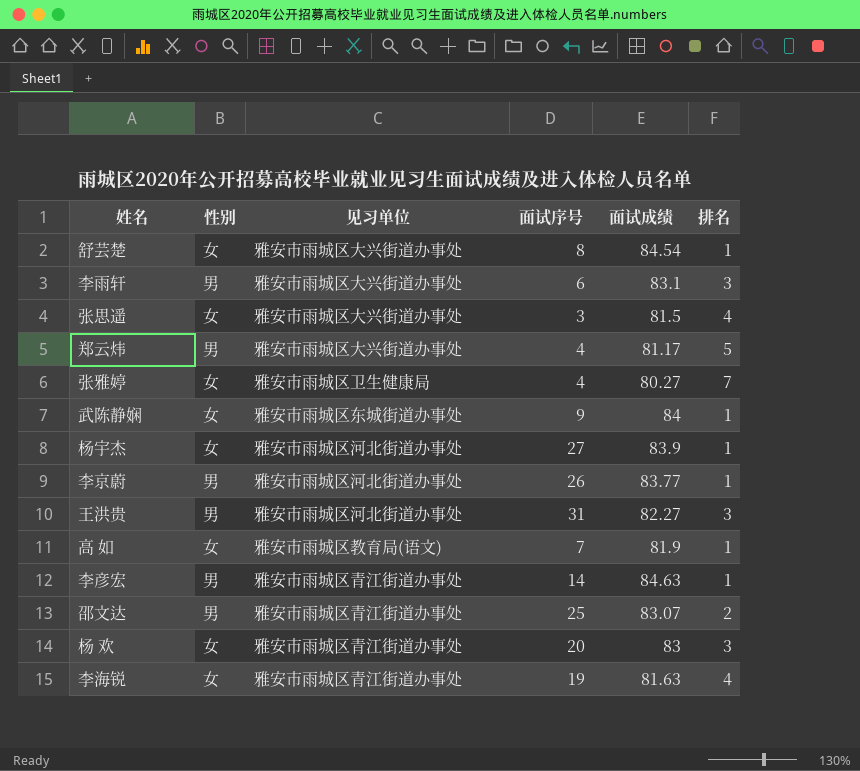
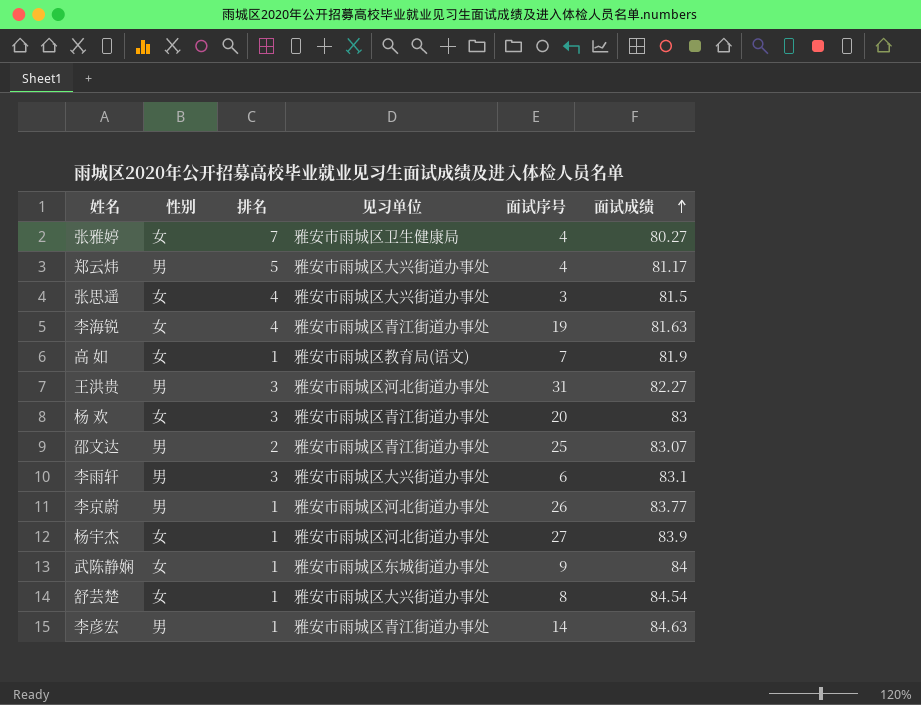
row order: none -> 面试成绩 ascending
column 排名 | position: 6 -> 3

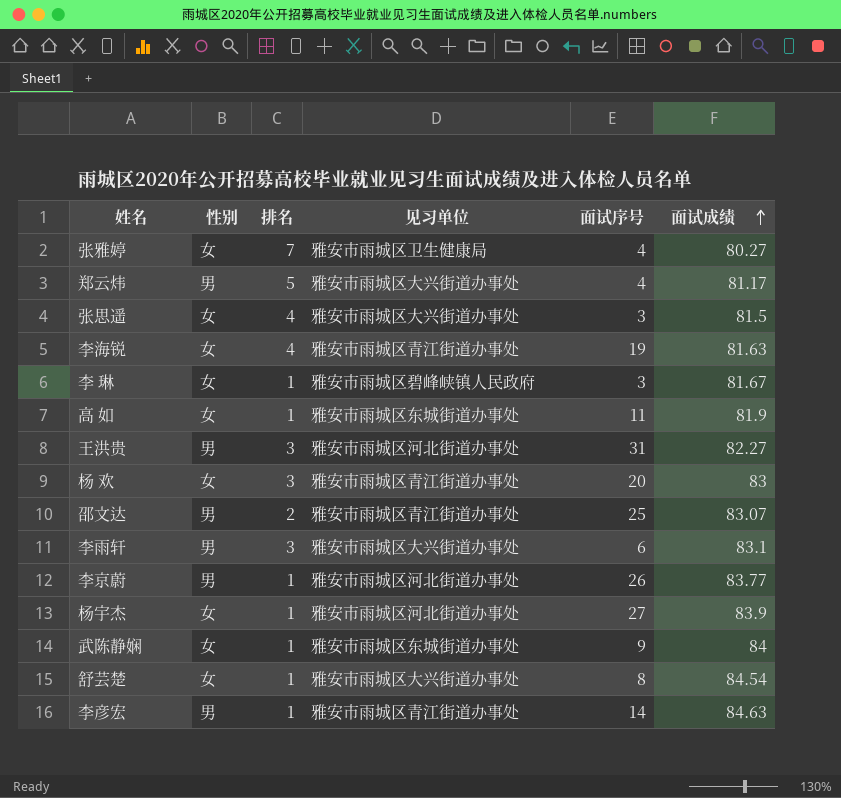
row 李 琳: none -> 女 | 1 | 雅安市雨城区碧峰峡镇人民政府 | 3 | 81.67
高 如 | 见习单位: 雅安市雨城区教育局(语文) -> 雅安市雨城区东城街道办事处
高 如 | 面试序号: 7 -> 11

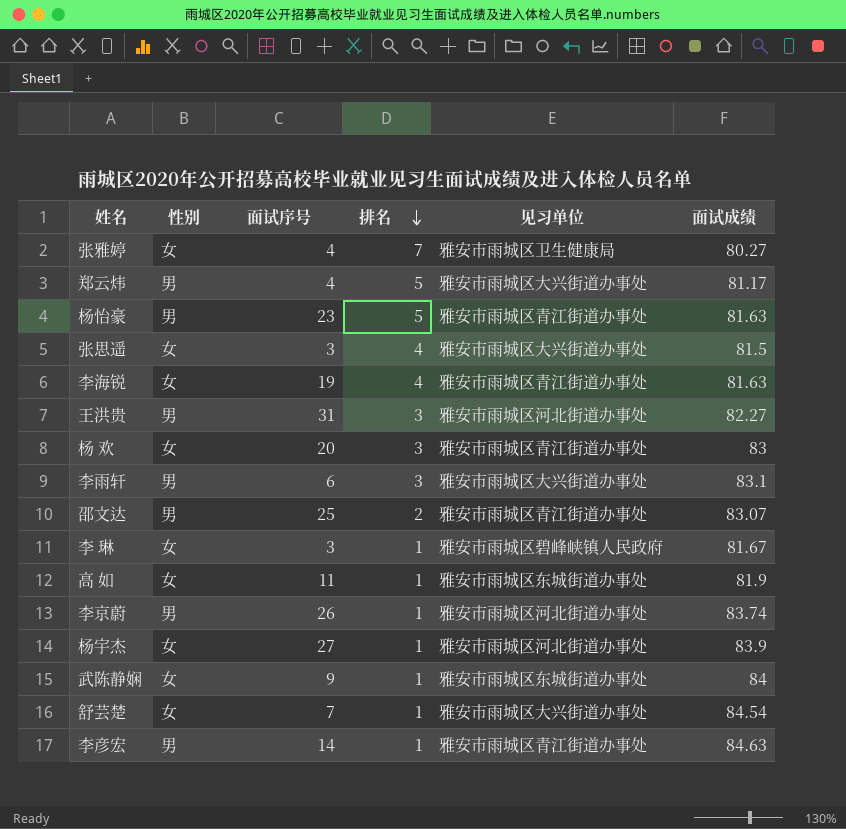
row order: 面试成绩 ascending -> 排名 descending
column 面试序号 | position: 5 -> 3
row 杨怡豪: none -> 男 | 23 | 5 | 雅安市雨城区青江街道办事处 | 81.63
李京蔚 | 面试成绩: 83.77 -> 83.74
舒芸楚 | 面试序号: 8 -> 7

